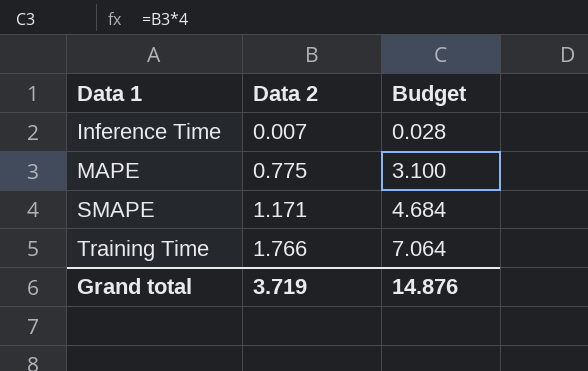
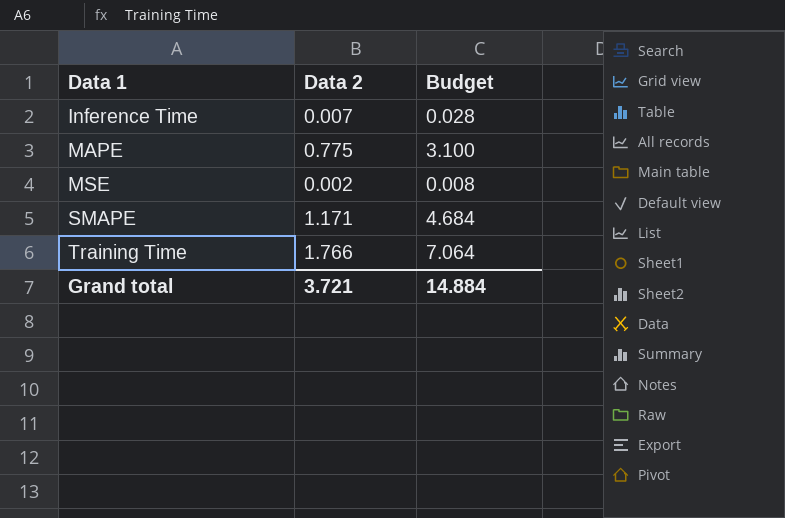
row MSE: none -> 0.002 | 0.008
Grand total | Data 2: 3.719 -> 3.721
Grand total | Budget: 14.876 -> 14.884

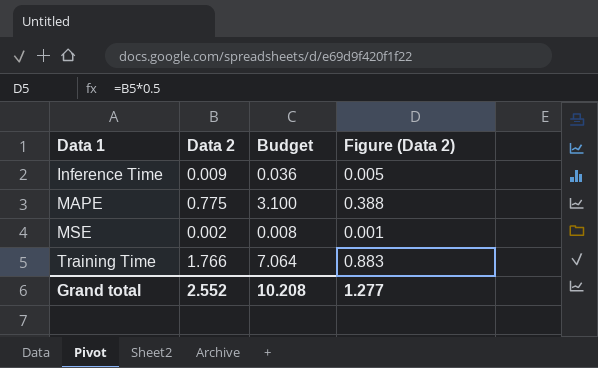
column Figure (Data 2) | formula: none -> [Data 2] * 0.5
row SMAPE: 1.171 | 4.684 -> none
Inference Time | Data 2: 0.007 -> 0.009
Inference Time | Budget: 0.028 -> 0.036
Grand total | Data 2: 3.721 -> 2.552
Grand total | Budget: 14.884 -> 10.208

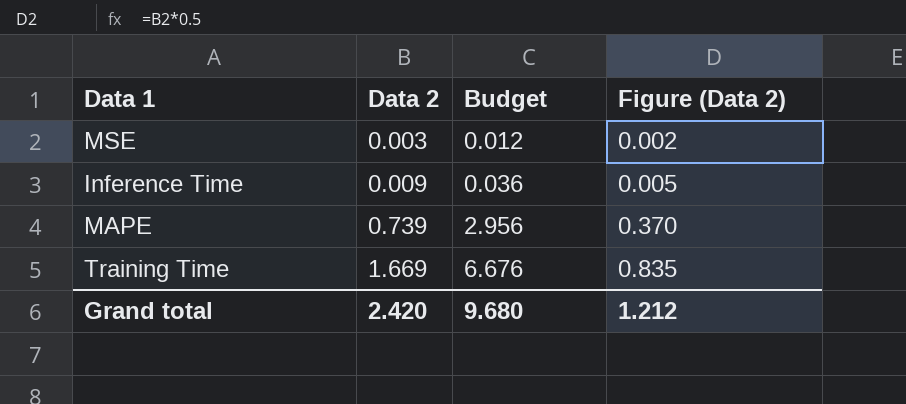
row order: Data 1 ascending -> Data 2 ascending
MSE | Data 2: 0.002 -> 0.003
MSE | Budget: 0.008 -> 0.012
MSE | Figure (Data 2): 0.001 -> 0.002
MAPE | Data 2: 0.775 -> 0.739
MAPE | Budget: 3.100 -> 2.956
MAPE | Figure (Data 2): 0.388 -> 0.370
Training Time | Data 2: 1.766 -> 1.669
Training Time | Budget: 7.064 -> 6.676
Training Time | Figure (Data 2): 0.883 -> 0.835
Grand total | Data 2: 2.552 -> 2.420
Grand total | Budget: 10.208 -> 9.680
Grand total | Figure (Data 2): 1.277 -> 1.212

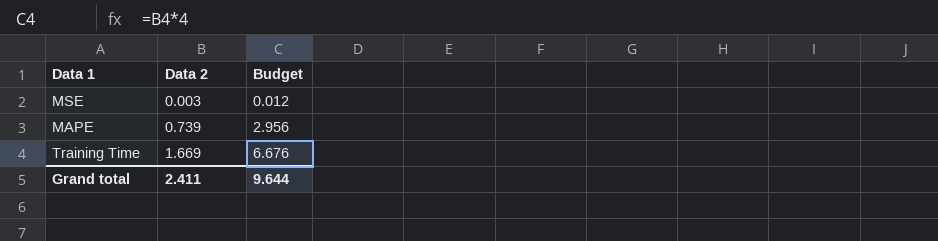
column Figure (Data 2) | formula: [Data 2] * 0.5 -> none
row Inference Time: 0.009 | 0.036 | 0.005 -> none
Grand total | Data 2: 2.420 -> 2.411
Grand total | Budget: 9.680 -> 9.644

